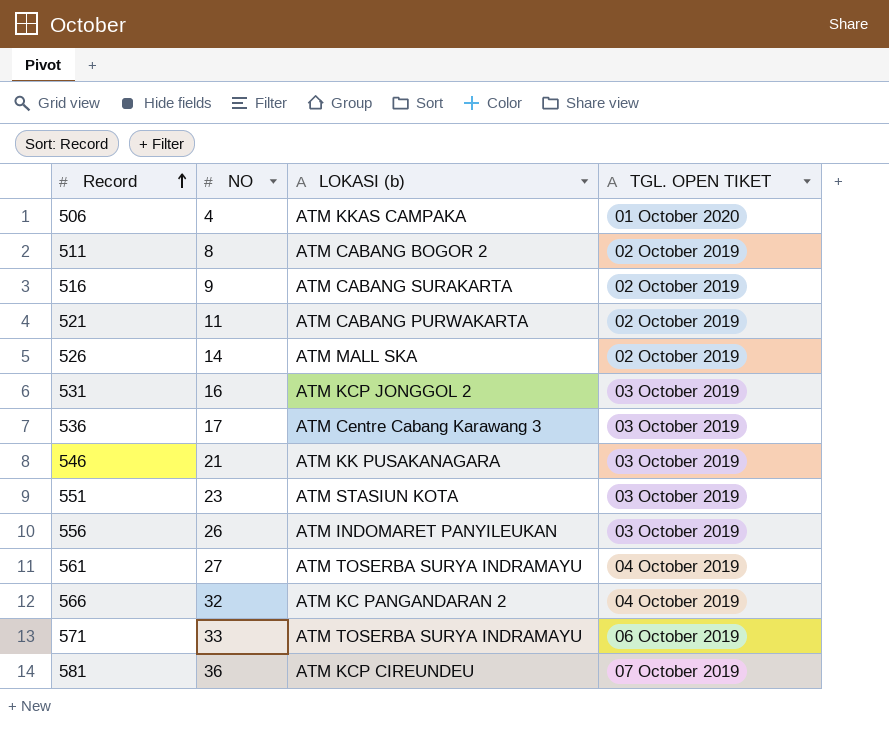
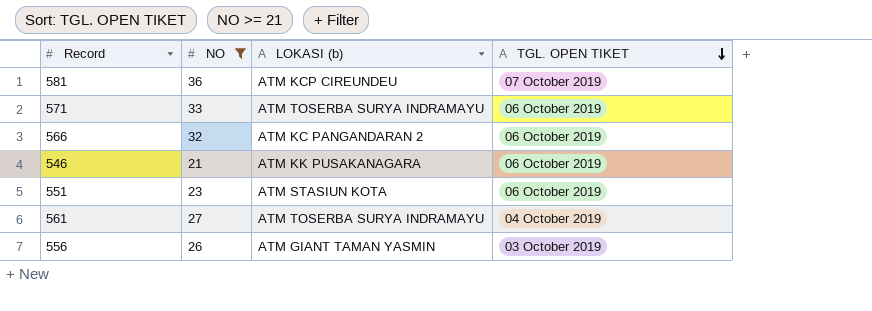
filter: none -> NO >= 21
row order: Record ascending -> TGL. OPEN TIKET descending
566 | TGL. OPEN TIKET: 04 October 2019 -> 06 October 2019
546 | TGL. OPEN TIKET: 03 October 2019 -> 06 October 2019
551 | TGL. OPEN TIKET: 03 October 2019 -> 06 October 2019
556 | LOKASI (b): ATM INDOMARET PANYILEUKAN -> ATM GIANT TAMAN YASMIN

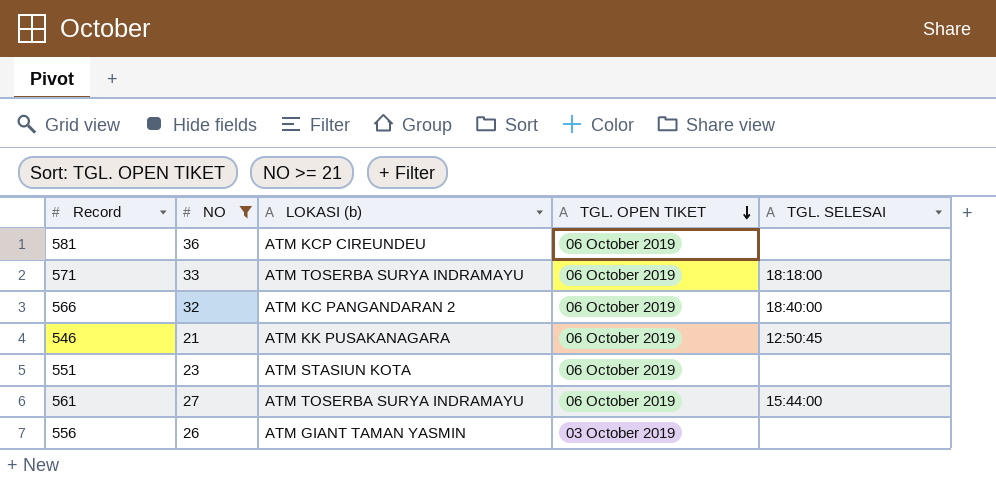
column TGL. SELESAI | position: none -> 5
581 | TGL. OPEN TIKET: 07 October 2019 -> 06 October 2019
561 | TGL. OPEN TIKET: 04 October 2019 -> 06 October 2019

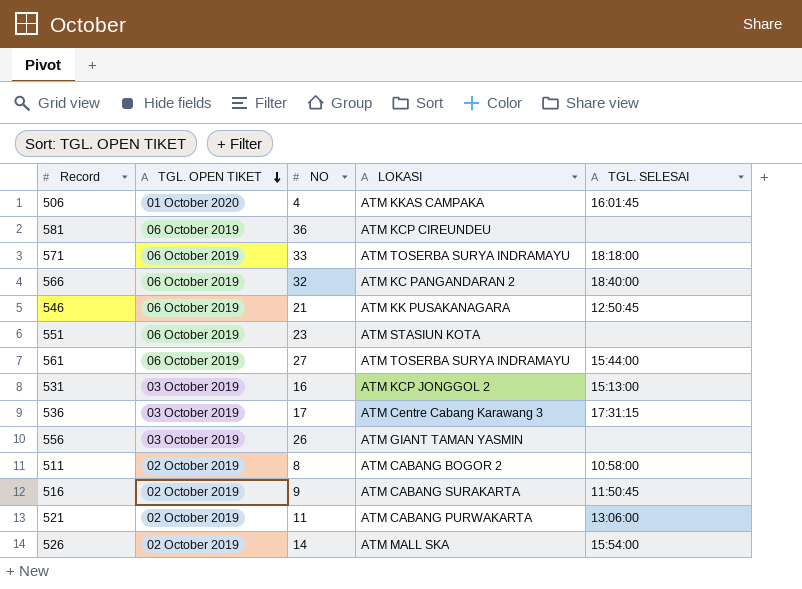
filter: NO >= 21 -> none
column TGL. OPEN TIKET | position: 4 -> 2
column name: LOKASI (b) -> LOKASI

